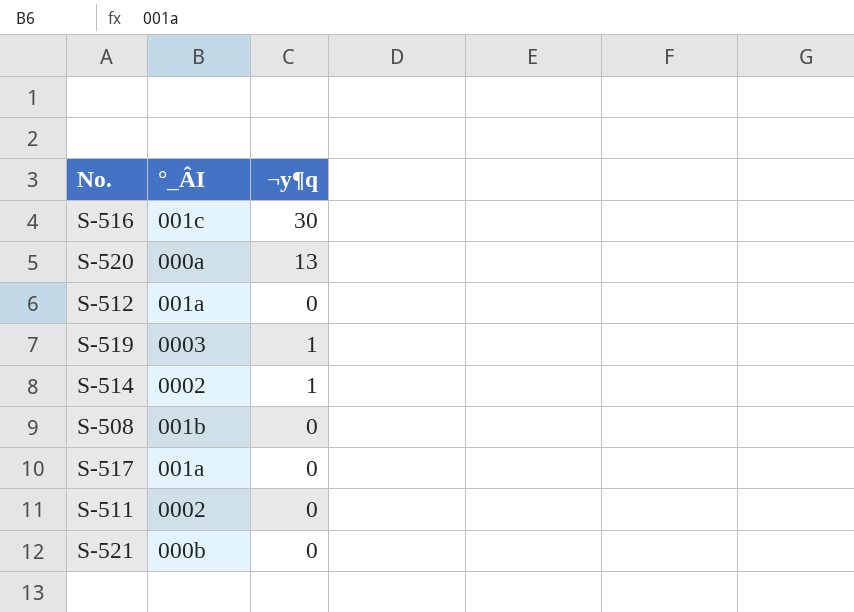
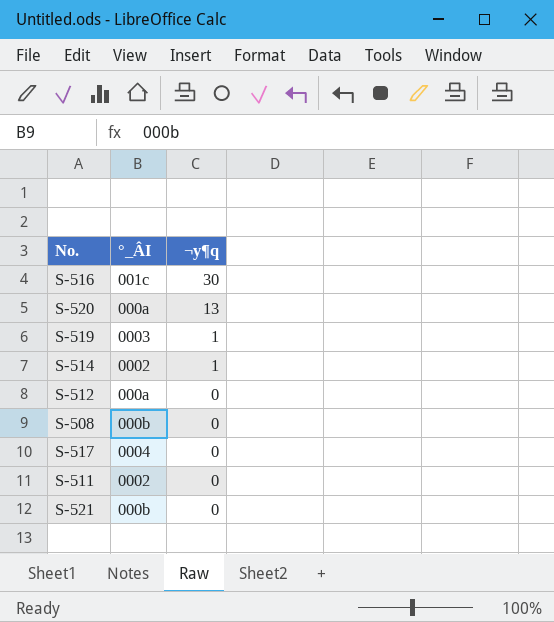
row order: none -> ¬y¶q descending
S-512 | °_ÂI: 001a -> 000a
S-508 | °_ÂI: 001b -> 000b
S-517 | °_ÂI: 001a -> 0004

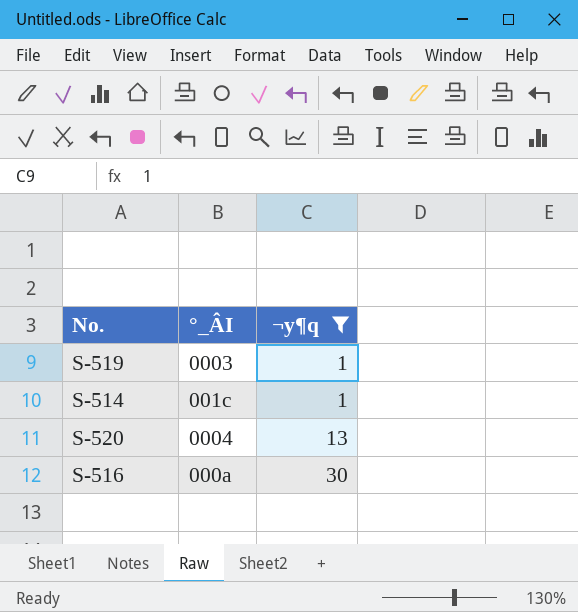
filter: none -> ¬y¶q != 0
row order: ¬y¶q descending -> ¬y¶q ascending
S-514 | °_ÂI: 0002 -> 001c
S-520 | °_ÂI: 000a -> 0004
S-516 | °_ÂI: 001c -> 000a

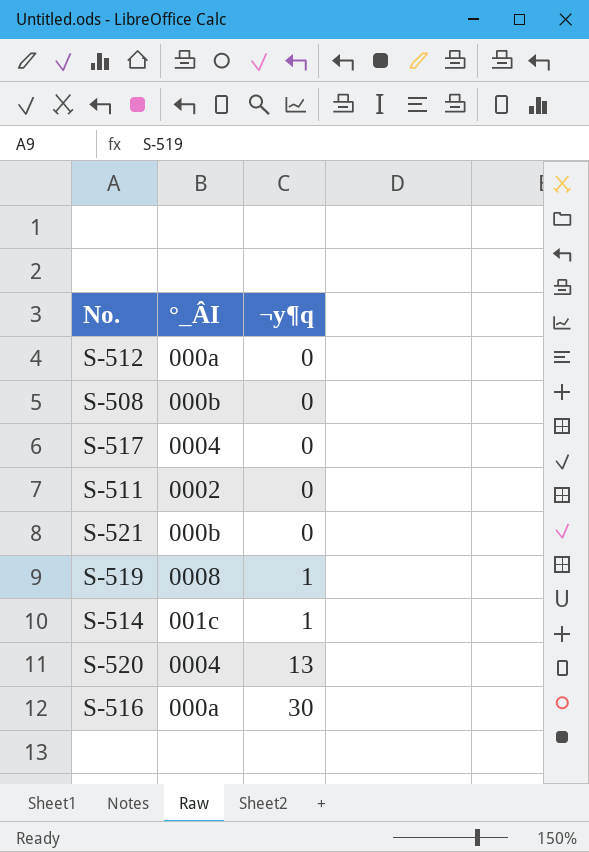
filter: ¬y¶q != 0 -> none
S-519 | °_ÂI: 0003 -> 0008

